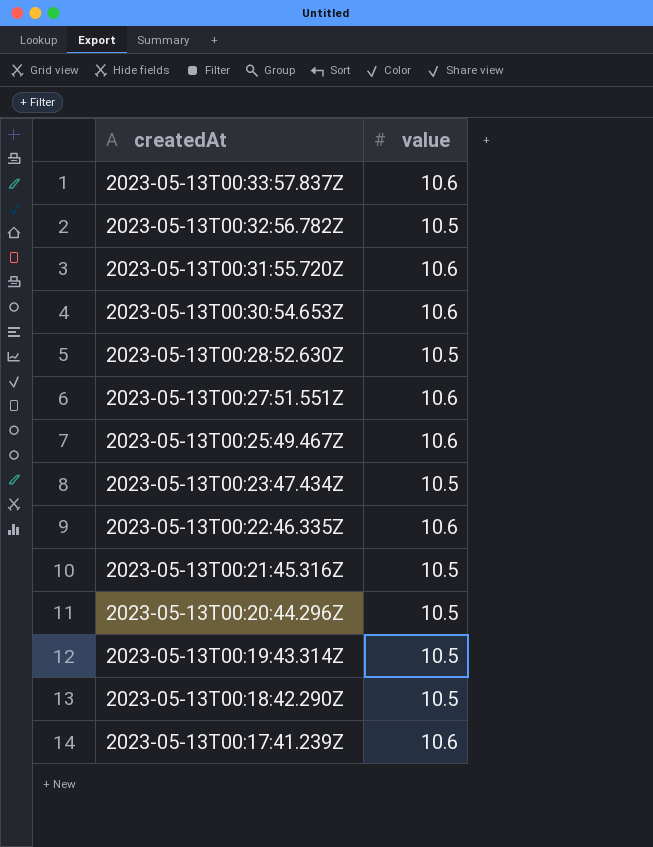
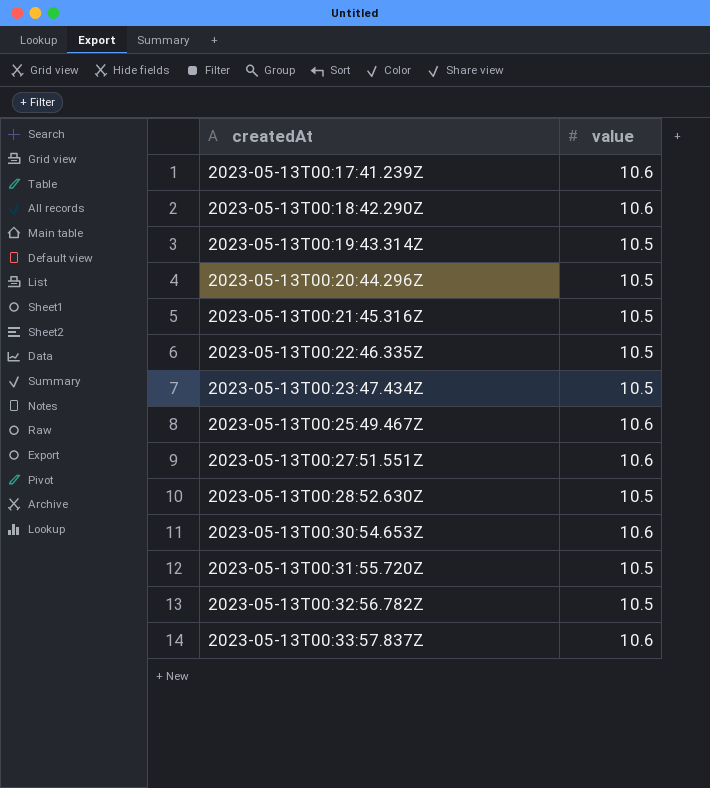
row order: createdAt descending -> createdAt ascending
2023-05-13T00:18:42.290Z | value: 10.5 -> 10.6
2023-05-13T00:22:46.335Z | value: 10.6 -> 10.5
2023-05-13T00:31:55.720Z | value: 10.6 -> 10.5

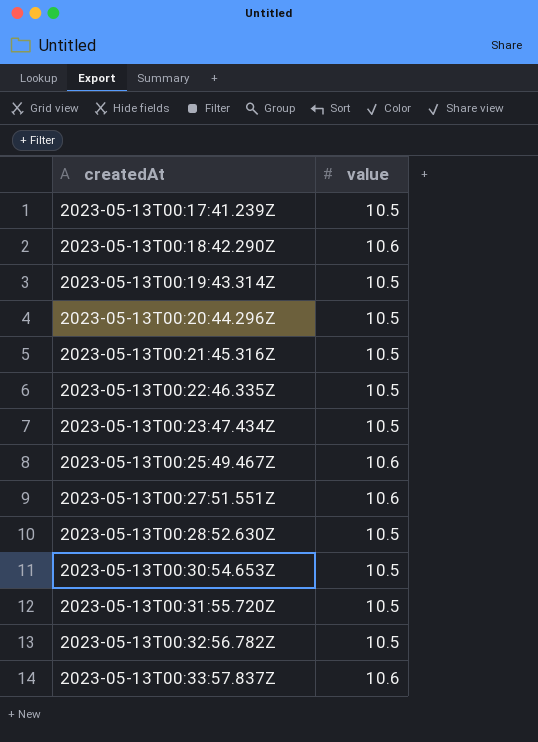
2023-05-13T00:17:41.239Z | value: 10.6 -> 10.5
2023-05-13T00:30:54.653Z | value: 10.6 -> 10.5

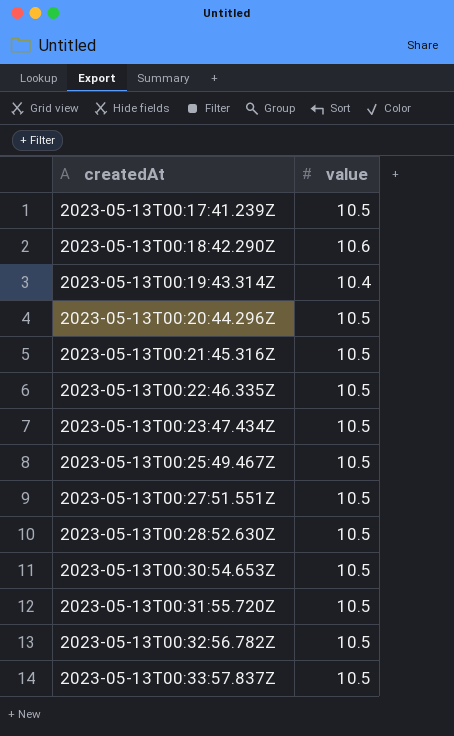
2023-05-13T00:19:43.314Z | value: 10.5 -> 10.4
2023-05-13T00:25:49.467Z | value: 10.6 -> 10.5
2023-05-13T00:27:51.551Z | value: 10.6 -> 10.5
2023-05-13T00:33:57.837Z | value: 10.6 -> 10.5

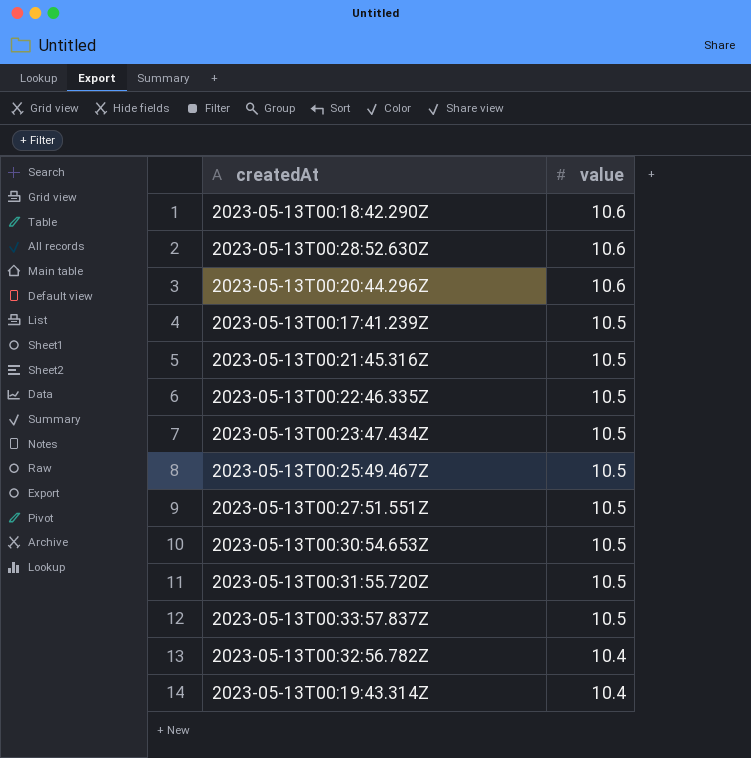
row order: createdAt ascending -> value descending
2023-05-13T00:28:52.630Z | value: 10.5 -> 10.6
2023-05-13T00:20:44.296Z | value: 10.5 -> 10.6
2023-05-13T00:32:56.782Z | value: 10.5 -> 10.4

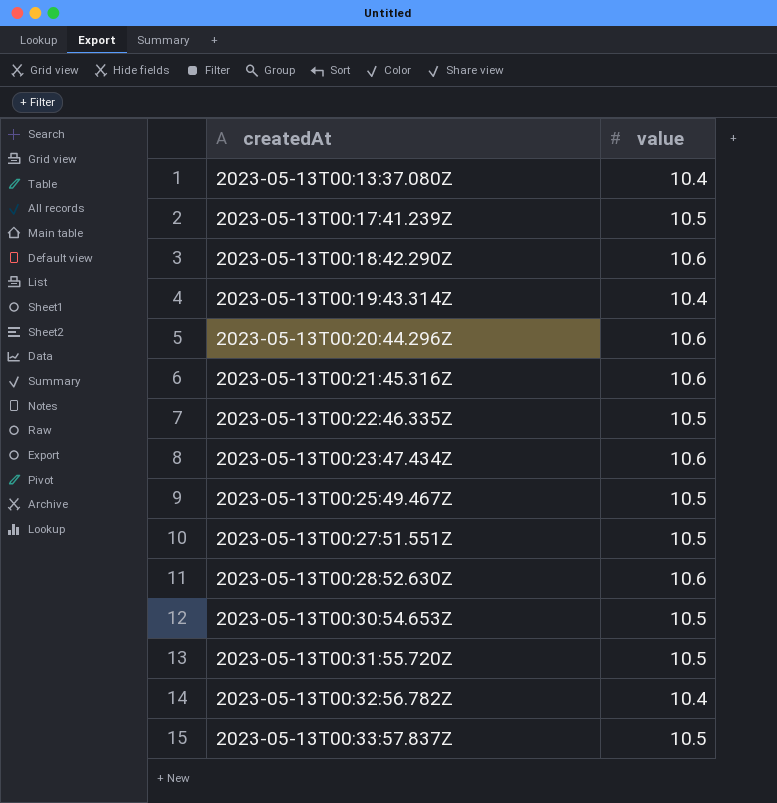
row order: value descending -> createdAt ascending
row 2023-05-13T00:13:37.080Z: none -> 10.4
2023-05-13T00:21:45.316Z | value: 10.5 -> 10.6
2023-05-13T00:23:47.434Z | value: 10.5 -> 10.6

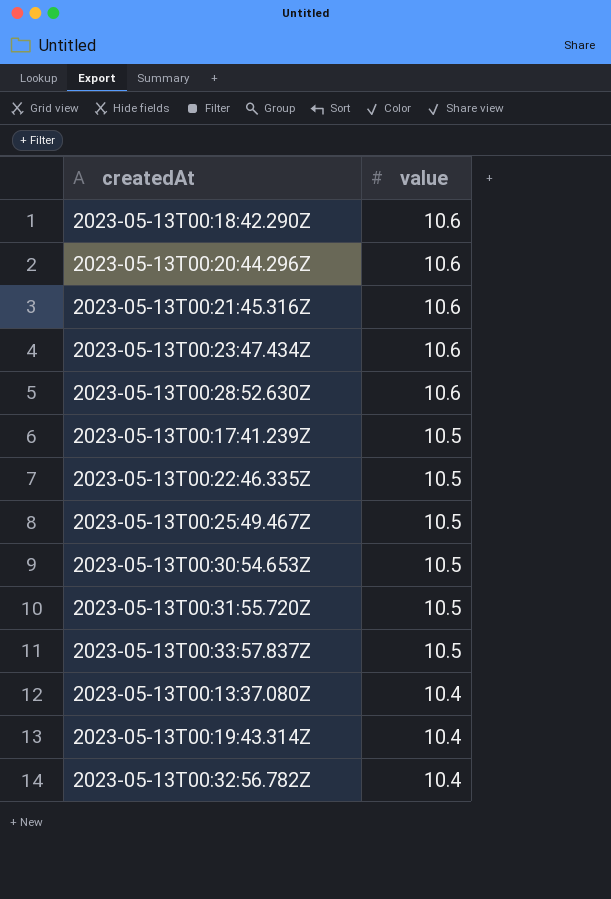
row order: createdAt ascending -> value descending
row 2023-05-13T00:27:51.551Z: 10.5 -> none

